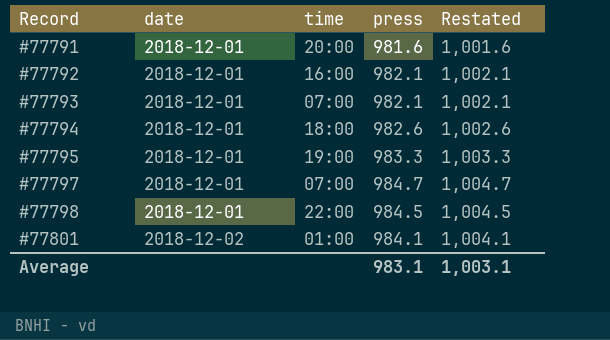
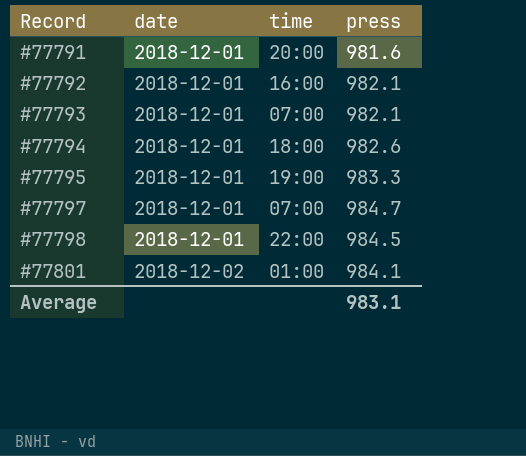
column Restated | formula: [press] + 20 -> none

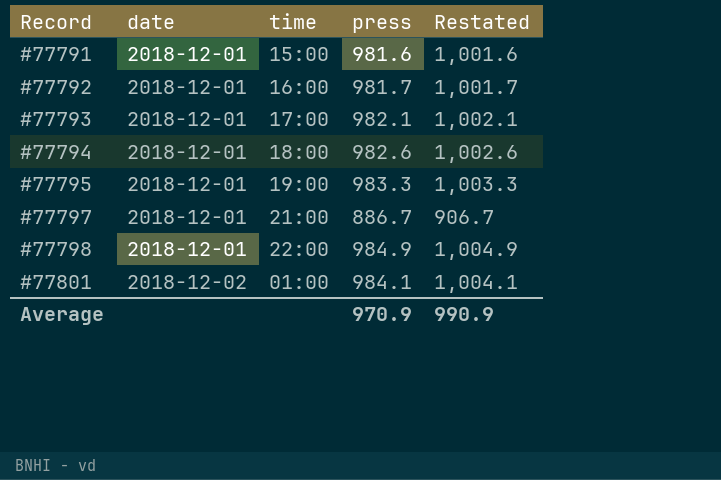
column Restated | formula: none -> [press] + 20
#77791 | time: 20:00 -> 15:00
#77792 | press: 982.1 -> 981.7
#77793 | time: 07:00 -> 17:00
#77797 | time: 07:00 -> 21:00
#77797 | press: 984.7 -> 886.7
#77798 | press: 984.5 -> 984.9
Average | press: 983.1 -> 970.9

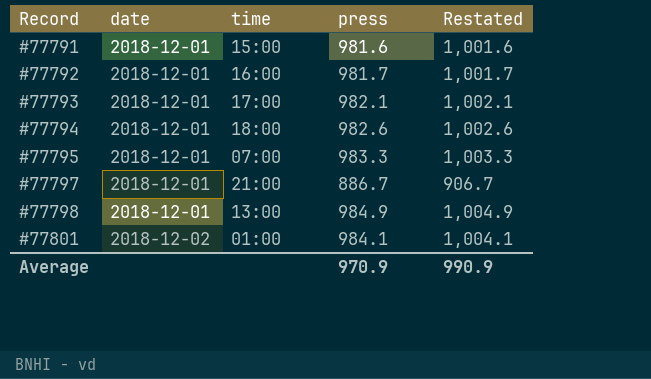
#77795 | time: 19:00 -> 07:00
#77798 | time: 22:00 -> 13:00

